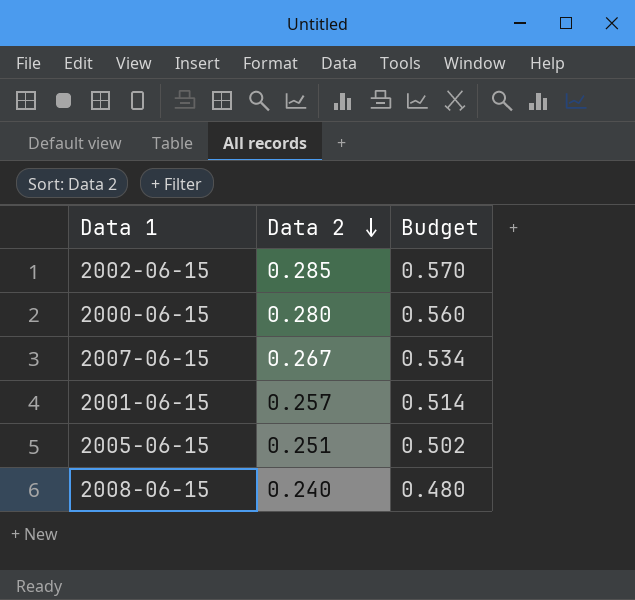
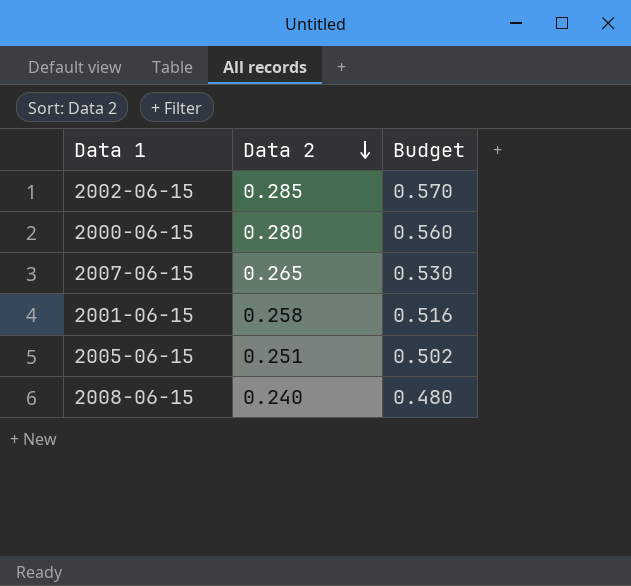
2007-06-15 | Data 2: 0.267 -> 0.265
2007-06-15 | Budget: 0.534 -> 0.530
2001-06-15 | Data 2: 0.257 -> 0.258
2001-06-15 | Budget: 0.514 -> 0.516

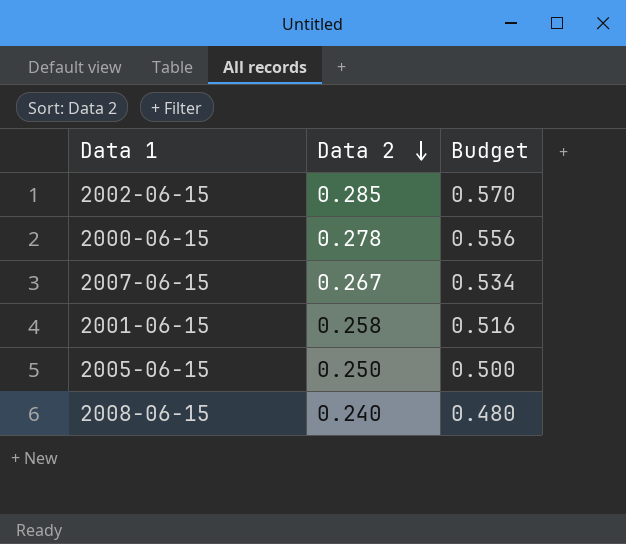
2000-06-15 | Data 2: 0.280 -> 0.278
2000-06-15 | Budget: 0.560 -> 0.556
2007-06-15 | Data 2: 0.265 -> 0.267
2007-06-15 | Budget: 0.530 -> 0.534
2005-06-15 | Data 2: 0.251 -> 0.250
2005-06-15 | Budget: 0.502 -> 0.500

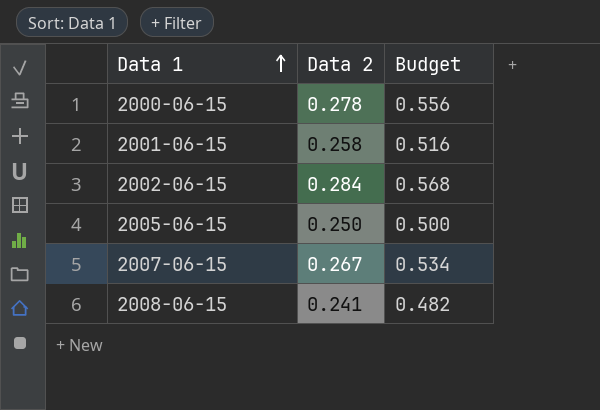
row order: Data 2 descending -> Data 1 ascending
2002-06-15 | Data 2: 0.285 -> 0.284
2002-06-15 | Budget: 0.570 -> 0.568
2008-06-15 | Data 2: 0.240 -> 0.241
2008-06-15 | Budget: 0.480 -> 0.482

